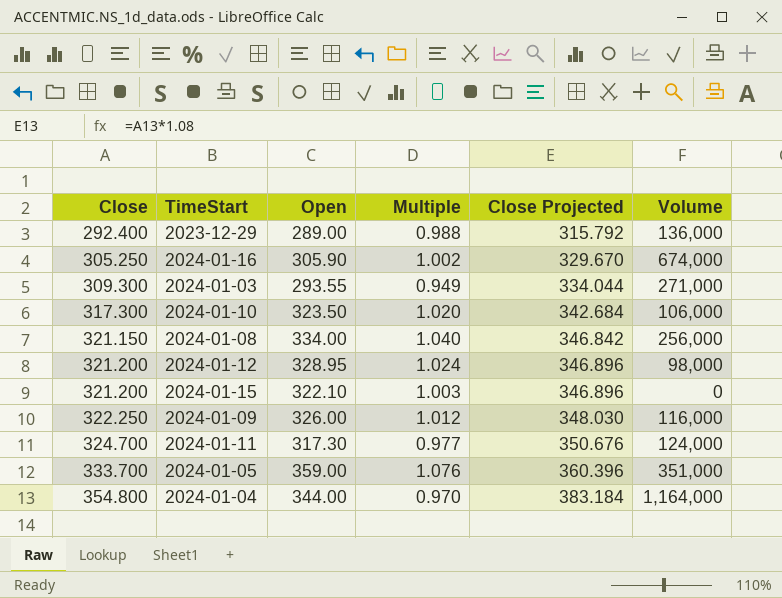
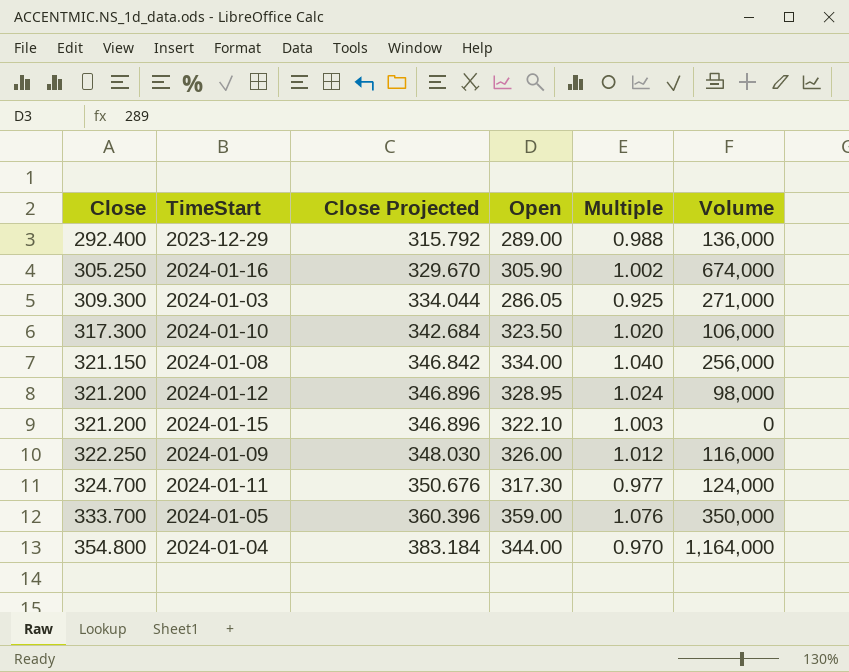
column Close Projected | position: 5 -> 3
2024-01-03 | Open: 293.55 -> 286.05
2024-01-03 | Multiple: 0.949 -> 0.925
2024-01-05 | Volume: 351,000 -> 350,000

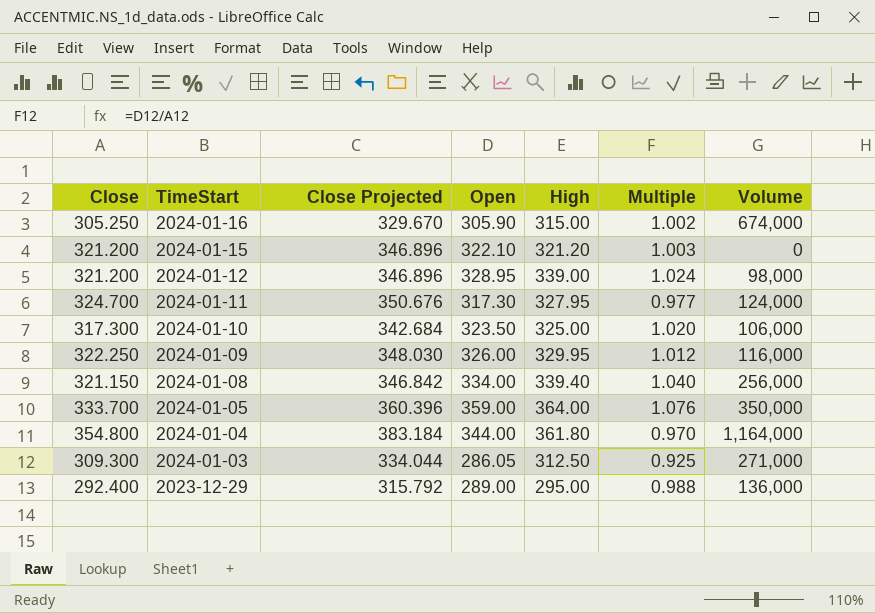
row order: Close ascending -> TimeStart descending
column High | position: none -> 5

